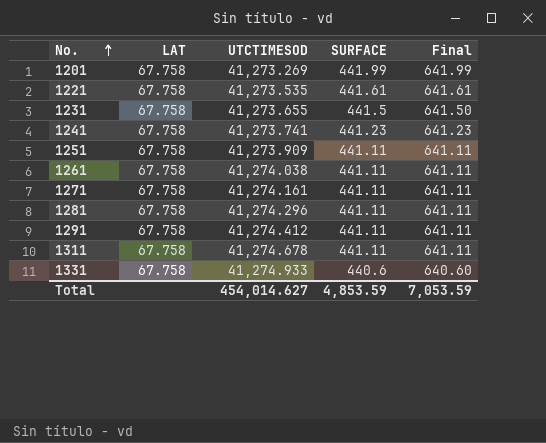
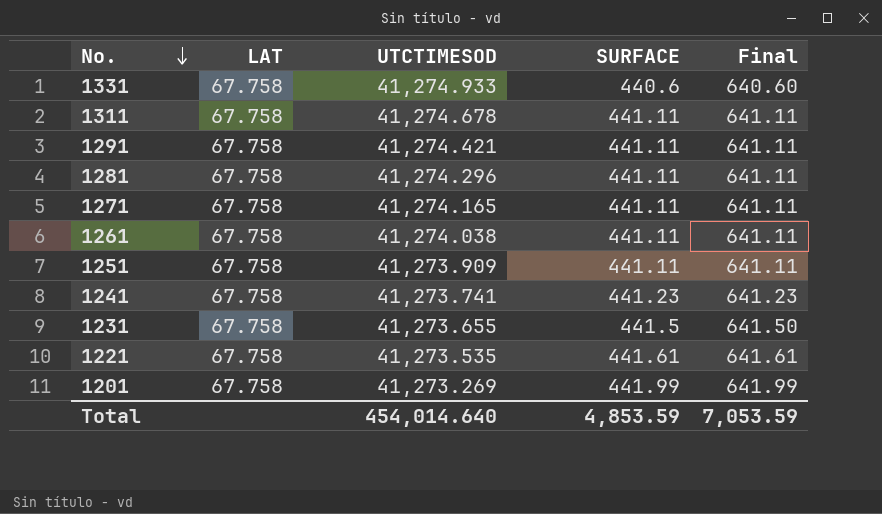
row order: No. ascending -> No. descending
1291 | UTCTIMESOD: 41,274.412 -> 41,274.421
1271 | UTCTIMESOD: 41,274.161 -> 41,274.165
Total | UTCTIMESOD: 454,014.627 -> 454,014.640

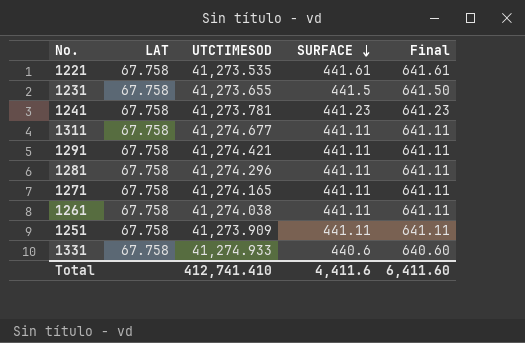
row order: No. descending -> SURFACE descending
row 1201: 67.758 | 41,273.269 | 441.99 | 641.99 -> none
1241 | UTCTIMESOD: 41,273.741 -> 41,273.781
1311 | UTCTIMESOD: 41,274.678 -> 41,274.677
Total | UTCTIMESOD: 454,014.640 -> 412,741.410
Total | SURFACE: 4,853.59 -> 4,411.6
Total | Final: 7,053.59 -> 6,411.60

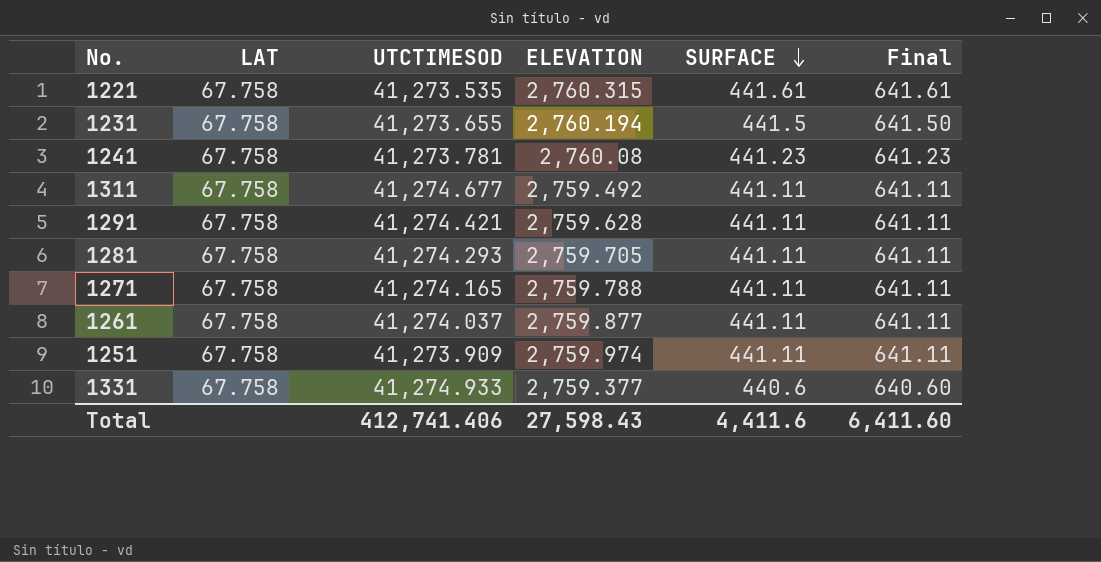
column ELEVATION | position: none -> 4
1281 | UTCTIMESOD: 41,274.296 -> 41,274.293
1261 | UTCTIMESOD: 41,274.038 -> 41,274.037
Total | UTCTIMESOD: 412,741.410 -> 412,741.406

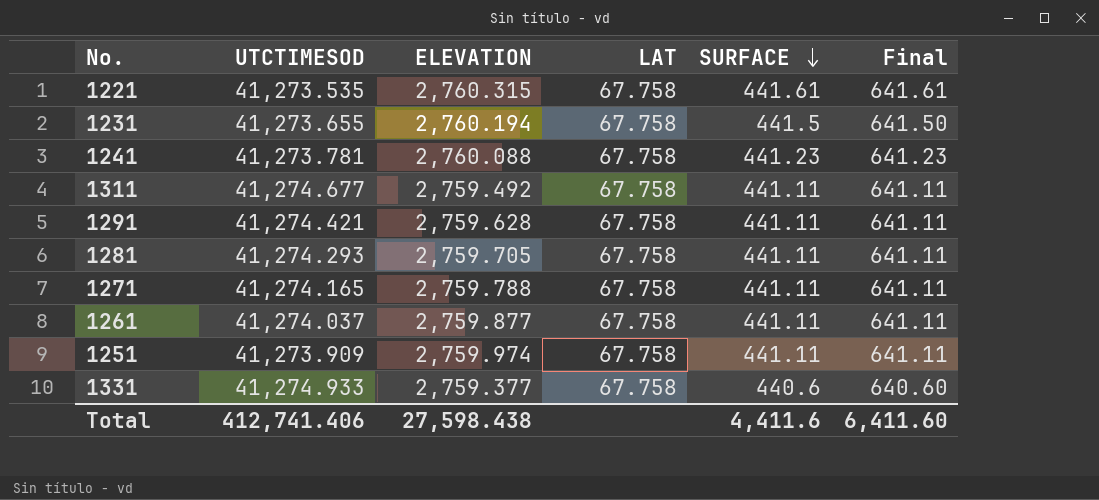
column LAT | position: 2 -> 4
1241 | ELEVATION: 2,760.08 -> 2,760.088
Total | ELEVATION: 27,598.43 -> 27,598.438

